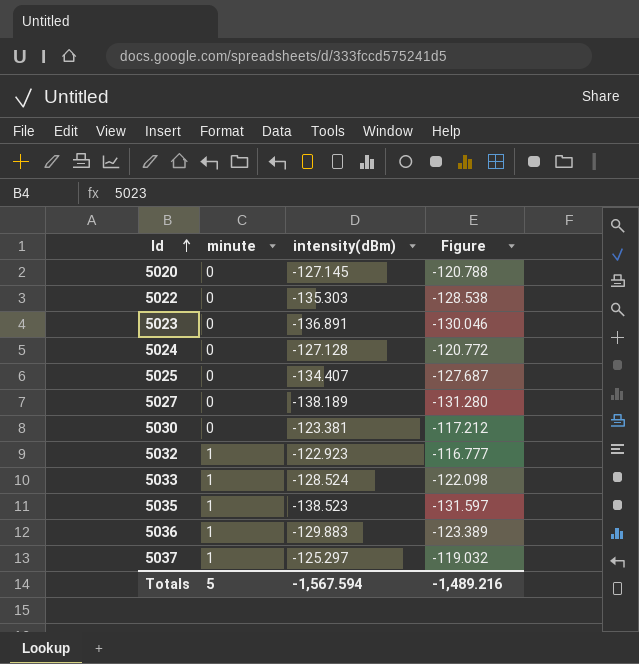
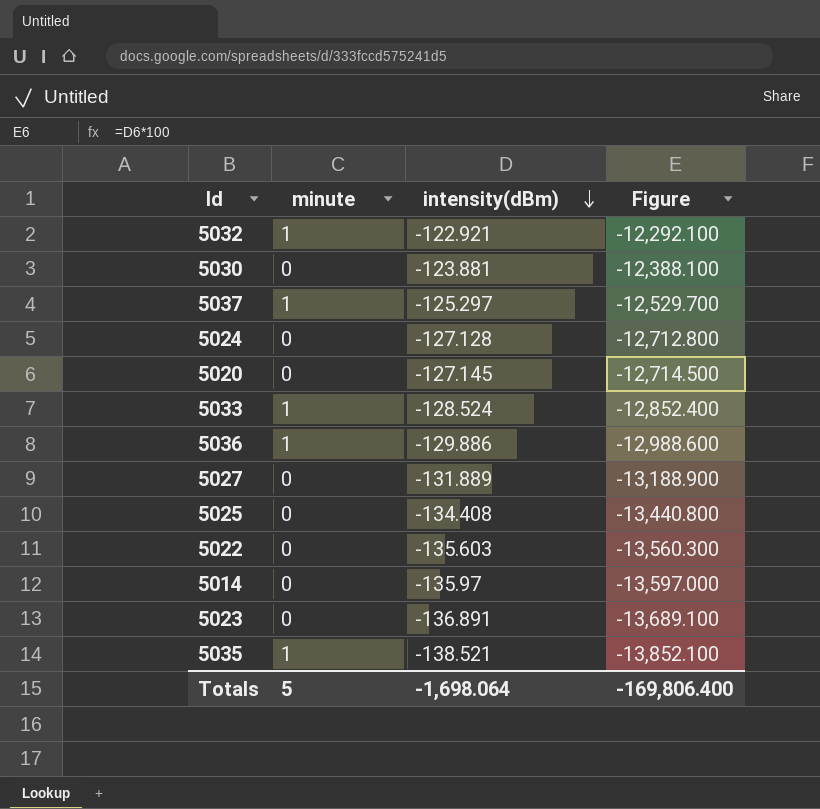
row order: Id ascending -> intensity(dBm) descending
column Figure | formula: [intensity(dBm)] * 0.95 -> [intensity(dBm)] * 100
5032 | intensity(dBm): -122.923 -> -122.921
5030 | intensity(dBm): -123.381 -> -123.881
5036 | intensity(dBm): -129.883 -> -129.886
5027 | intensity(dBm): -138.189 -> -131.889
5025 | intensity(dBm): -134.407 -> -134.408
5022 | intensity(dBm): -135.303 -> -135.603
row 5014: none -> 0 | -135.97 | -13,597.000
5035 | intensity(dBm): -138.523 -> -138.521
Totals | intensity(dBm): -1,567.594 -> -1,698.064
Totals | Figure: -1,489.216 -> -169,806.400

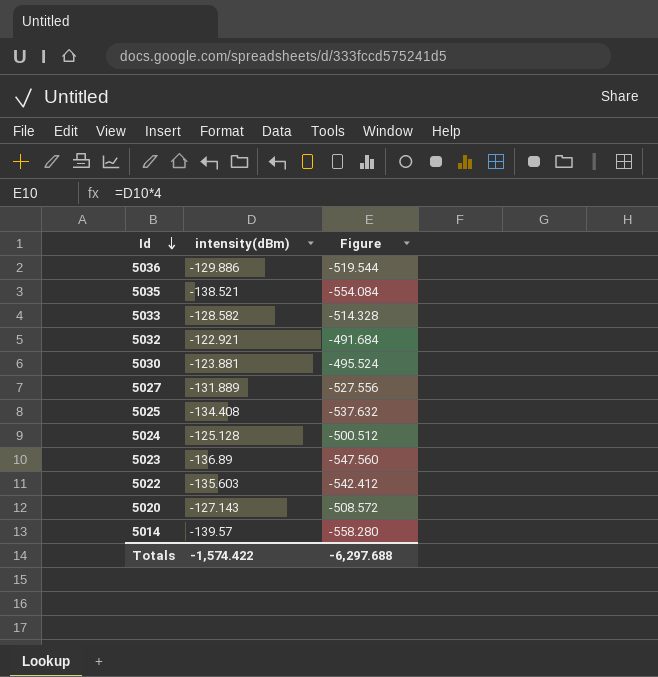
row order: intensity(dBm) descending -> Id descending
column minute | position: 2 -> none
column Figure | formula: [intensity(dBm)] * 100 -> [intensity(dBm)] * 4
row 5037: 1 | -125.297 | -12,529.700 -> none
5033 | intensity(dBm): -128.524 -> -128.582
5024 | intensity(dBm): -127.128 -> -125.128
5023 | intensity(dBm): -136.891 -> -136.89
5020 | intensity(dBm): -127.145 -> -127.143
5014 | intensity(dBm): -135.97 -> -139.57
Totals | intensity(dBm): -1,698.064 -> -1,574.422
Totals | Figure: -169,806.400 -> -6,297.688

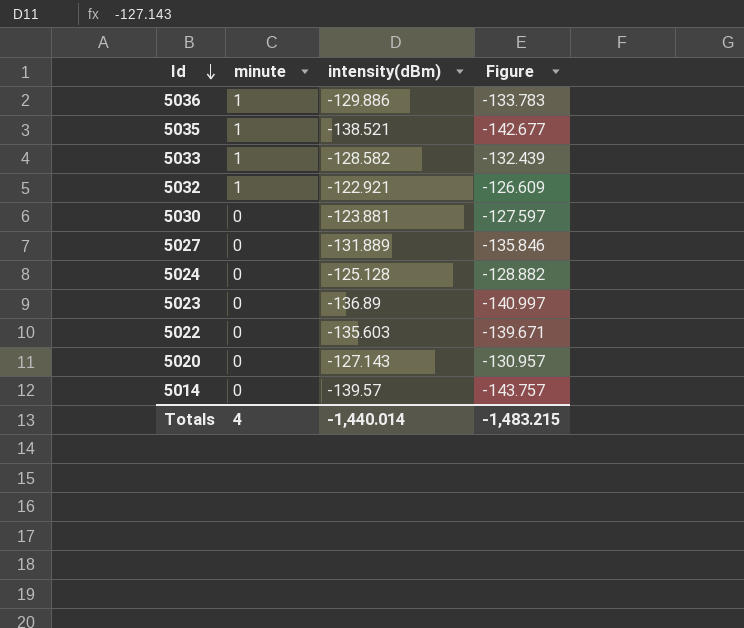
column minute | position: none -> 2
column Figure | formula: [intensity(dBm)] * 4 -> [intensity(dBm)] * 1.03
row 5025: -134.408 | -537.632 -> none
Totals | intensity(dBm): -1,574.422 -> -1,440.014
Totals | Figure: -6,297.688 -> -1,483.215

